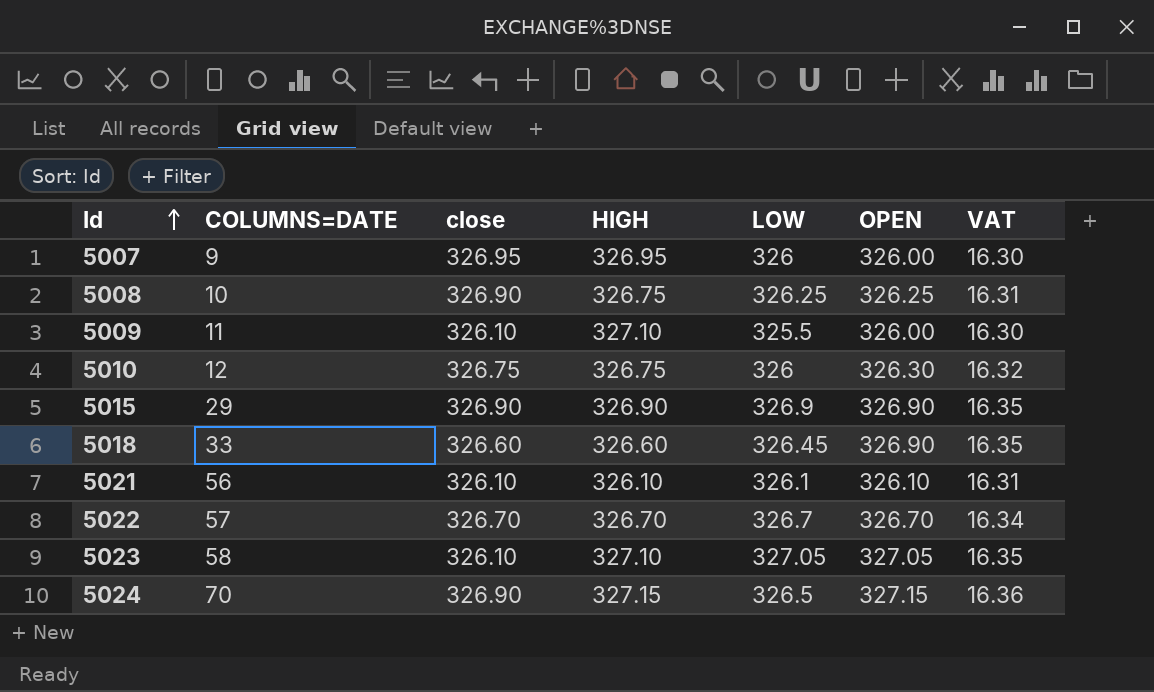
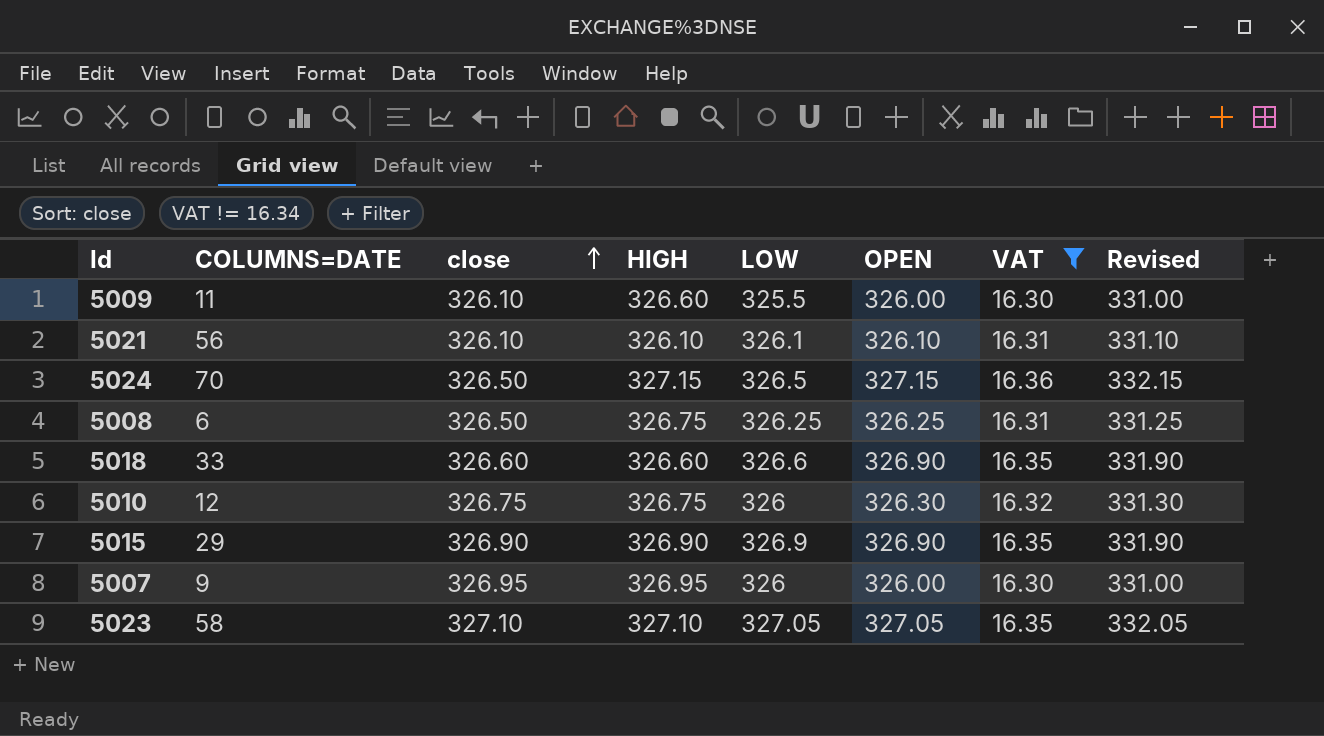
filter: none -> VAT != 16.34
row order: Id ascending -> close ascending
column Revised | formula: none -> [OPEN] + 5
5009 | HIGH: 327.10 -> 326.60
5024 | close: 326.90 -> 326.50
5008 | COLUMNS=DATE: 10 -> 6
5008 | close: 326.90 -> 326.50
5018 | LOW: 326.45 -> 326.6
5023 | close: 326.10 -> 327.10

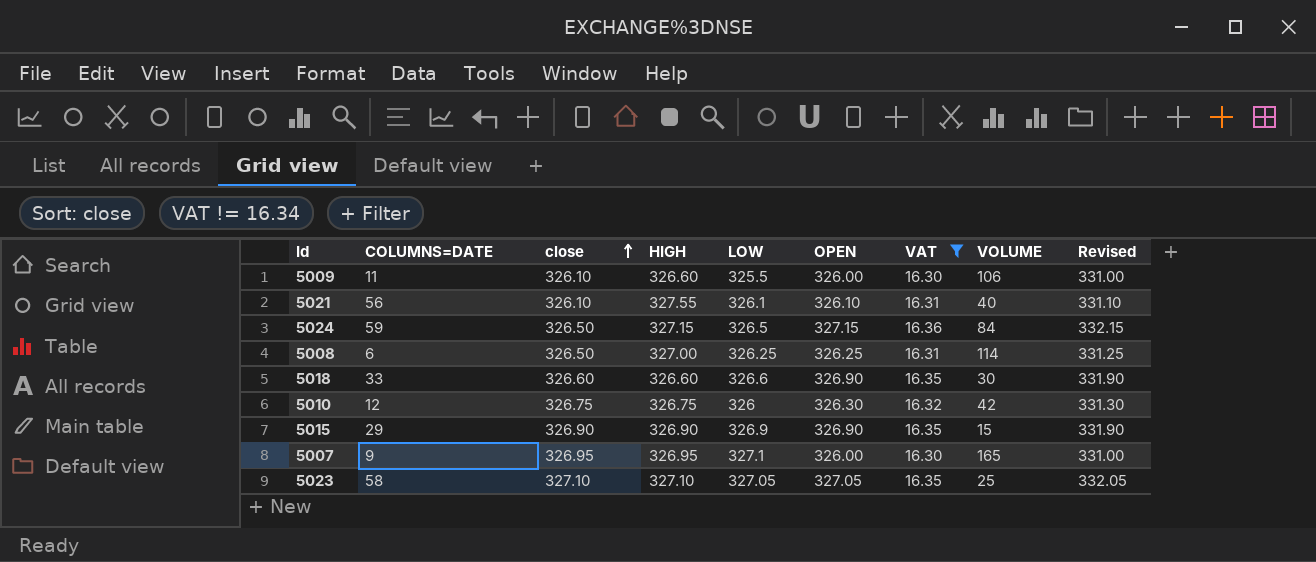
column VOLUME | position: none -> 8
5021 | HIGH: 326.10 -> 327.55
5024 | COLUMNS=DATE: 70 -> 59
5008 | HIGH: 326.75 -> 327.00
5007 | LOW: 326 -> 327.1

